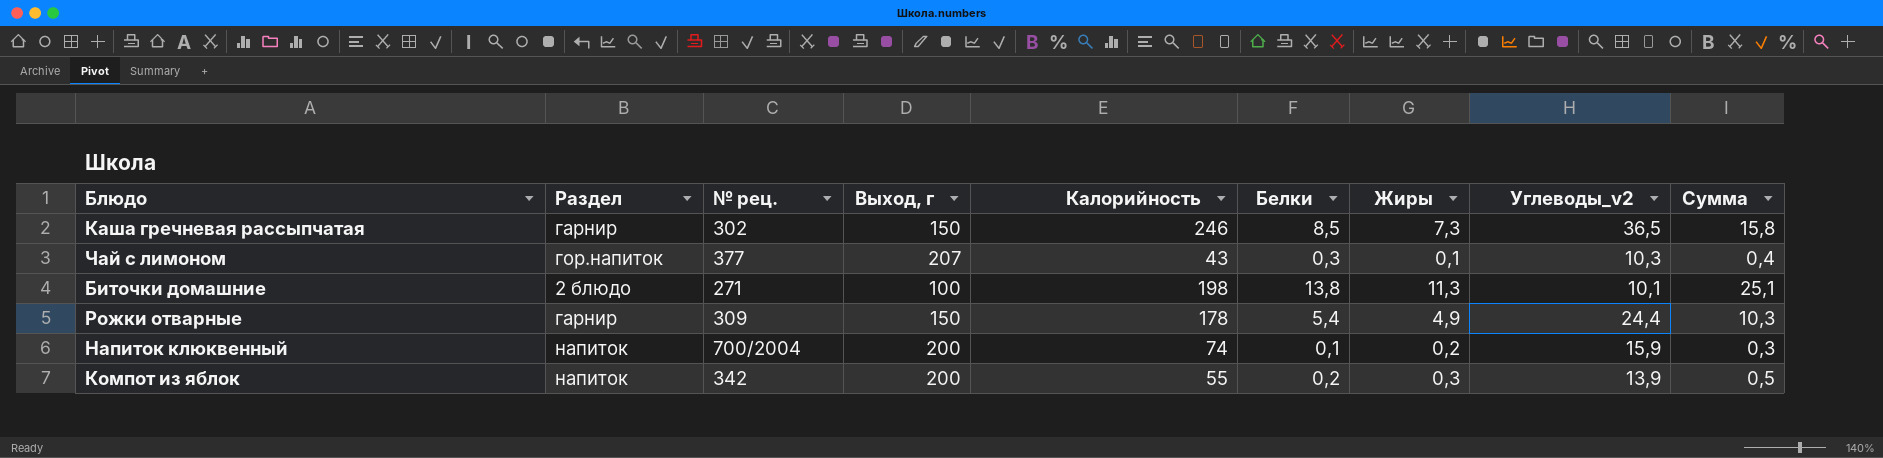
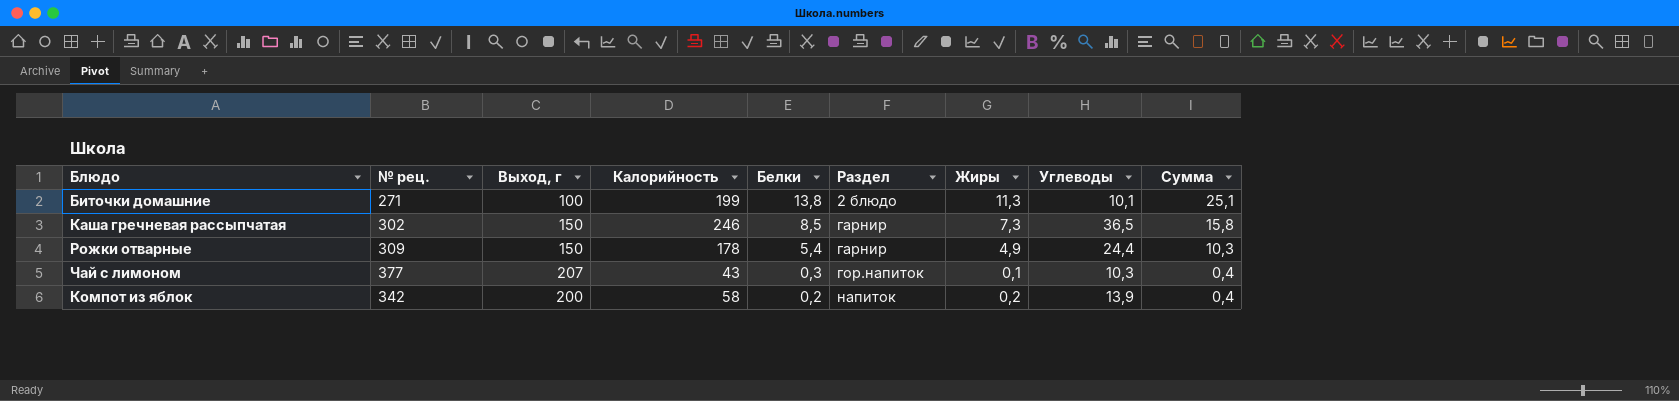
row order: none -> Белки descending
column Раздел | position: 2 -> 6
column name: Углеводы_v2 -> Углеводы
row Напиток клюквенный: напиток | 700/2004 | 200 | 74 | 0,1 | 0,2 | 15,9 | 0,3 -> none
Биточки домашние | Калорийность: 198 -> 199
Компот из яблок | Калорийность: 55 -> 58
Компот из яблок | Жиры: 0,3 -> 0,2
Компот из яблок | Сумма: 0,5 -> 0,4

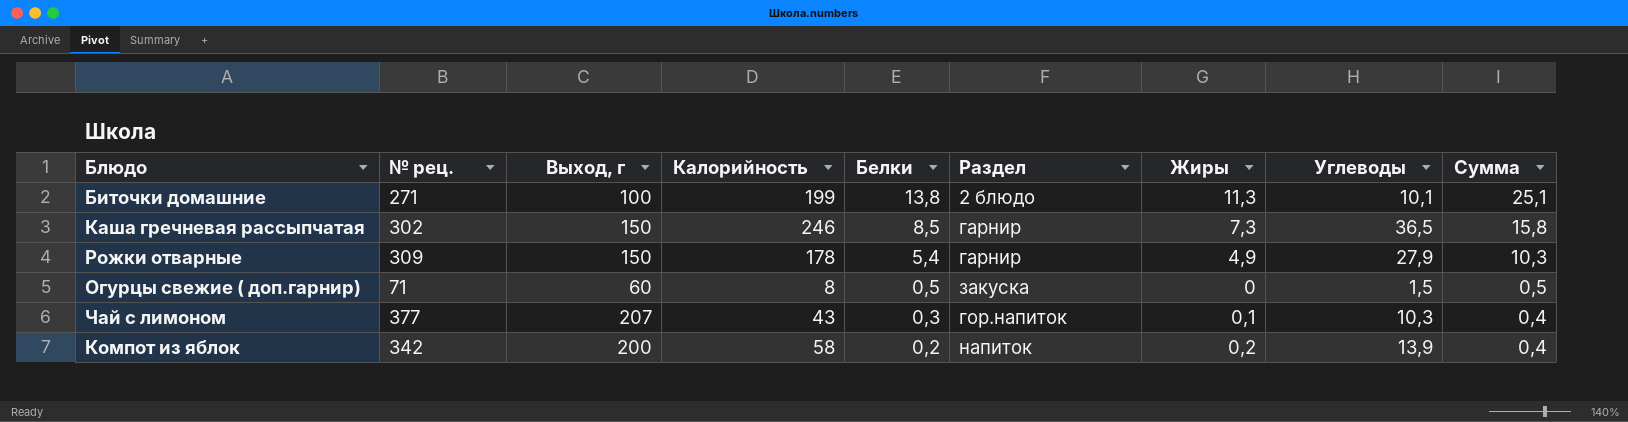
Рожки отварные | Углеводы: 24,4 -> 27,9
row Огурцы свежие ( доп.гарнир): none -> 71 | 60 | 8 | 0,5 | закуска | 0 | 1,5 | 0,5

